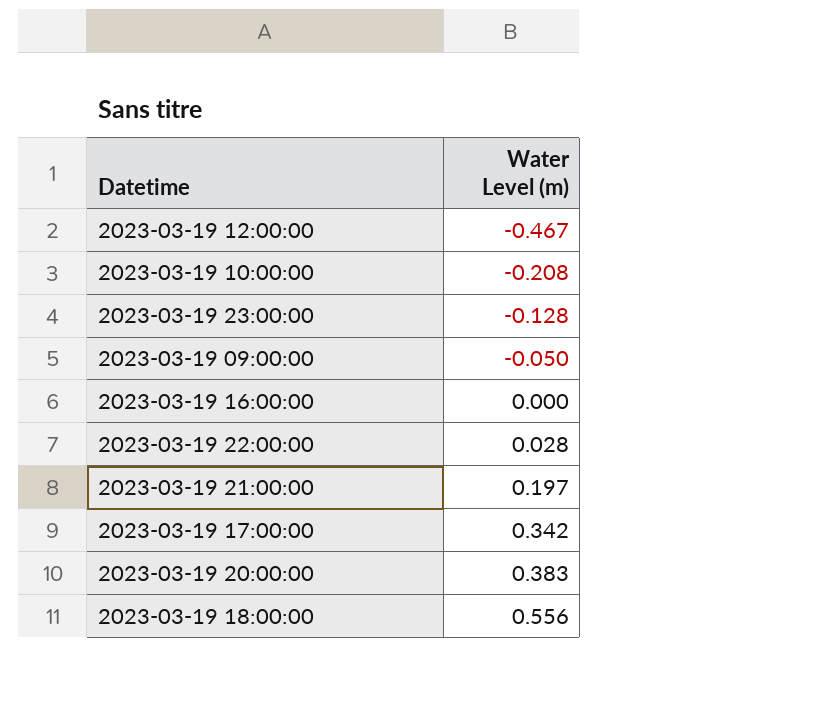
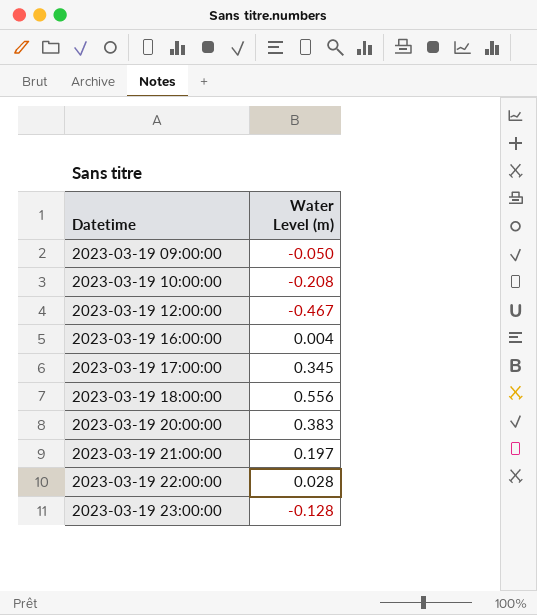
row order: Water Level (m) ascending -> Datetime ascending
2023-03-19 16:00:00 | Water Level (m): 0.000 -> 0.004
2023-03-19 17:00:00 | Water Level (m): 0.342 -> 0.345

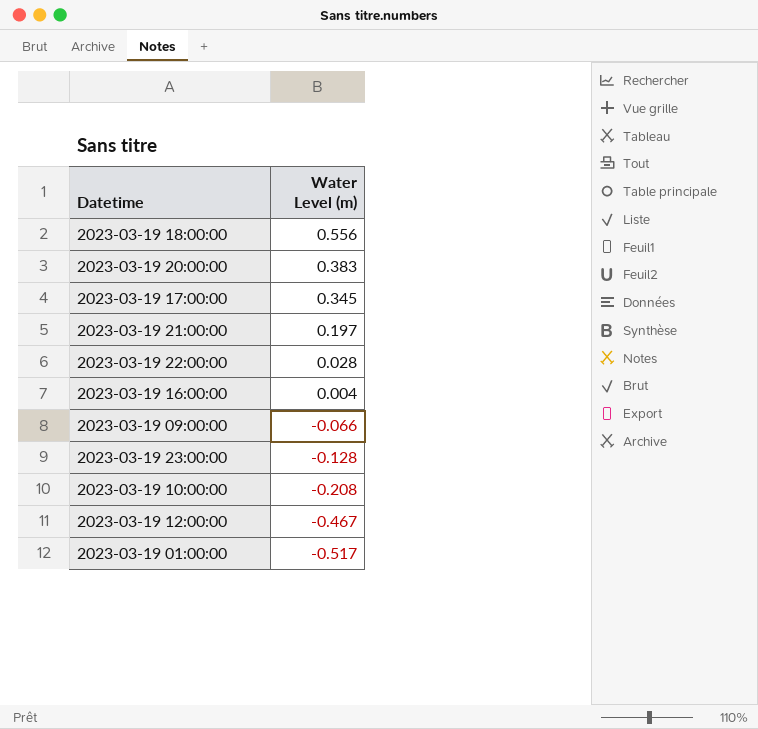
row order: Datetime ascending -> Water Level (m) descending
2023-03-19 09:00:00 | Water Level (m): -0.050 -> -0.066
row 2023-03-19 01:00:00: none -> -0.517

